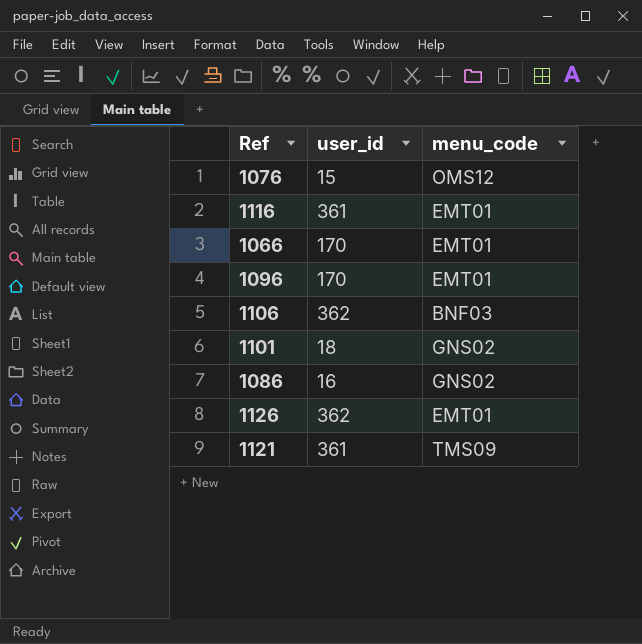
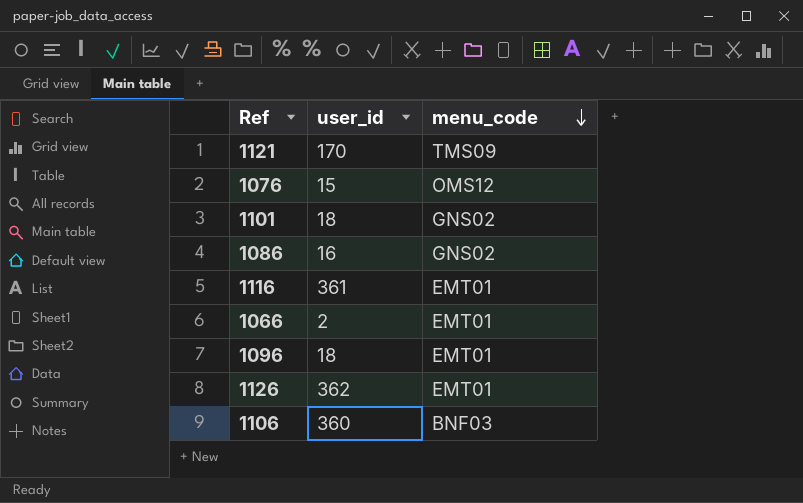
row order: none -> menu_code descending
1121 | user_id: 361 -> 170
1066 | user_id: 170 -> 2
1096 | user_id: 170 -> 18
1106 | user_id: 362 -> 360

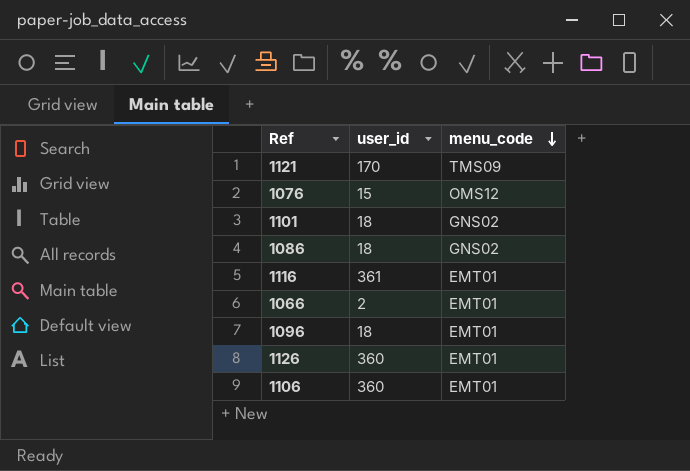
1086 | user_id: 16 -> 18
1126 | user_id: 362 -> 360
1106 | menu_code: BNF03 -> EMT01

